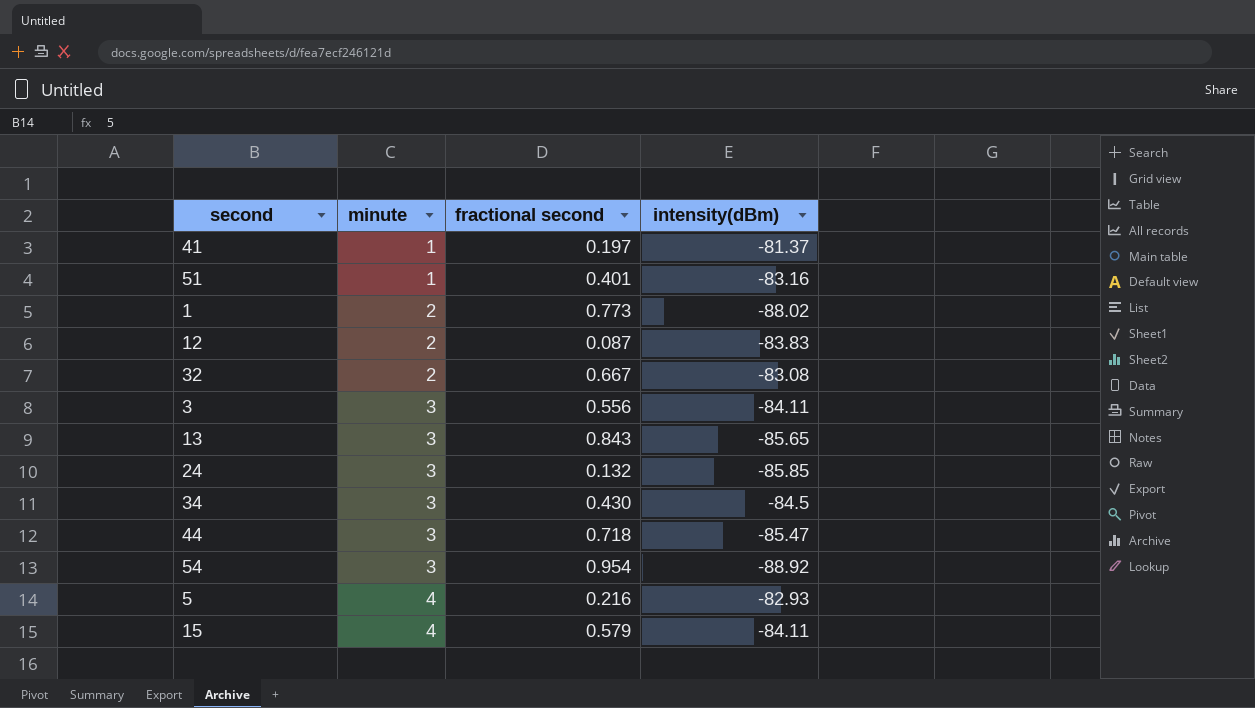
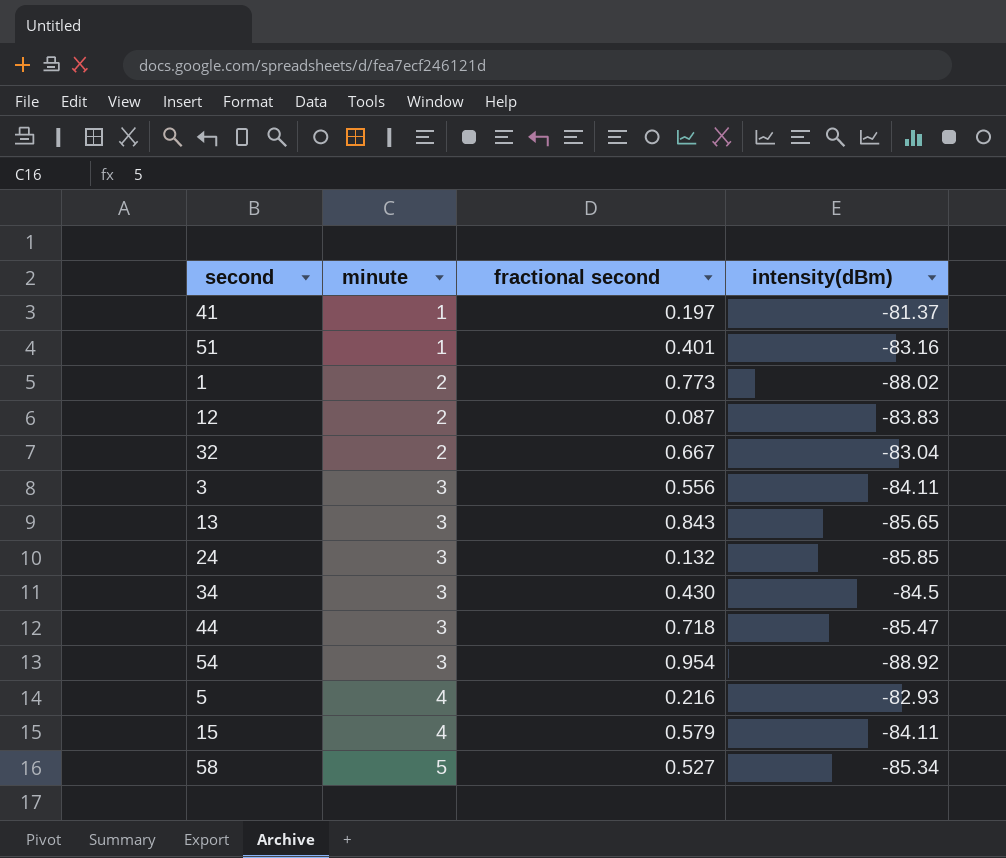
32 | intensity(dBm): -83.08 -> -83.04
row 58: none -> 5 | 0.527 | -85.34

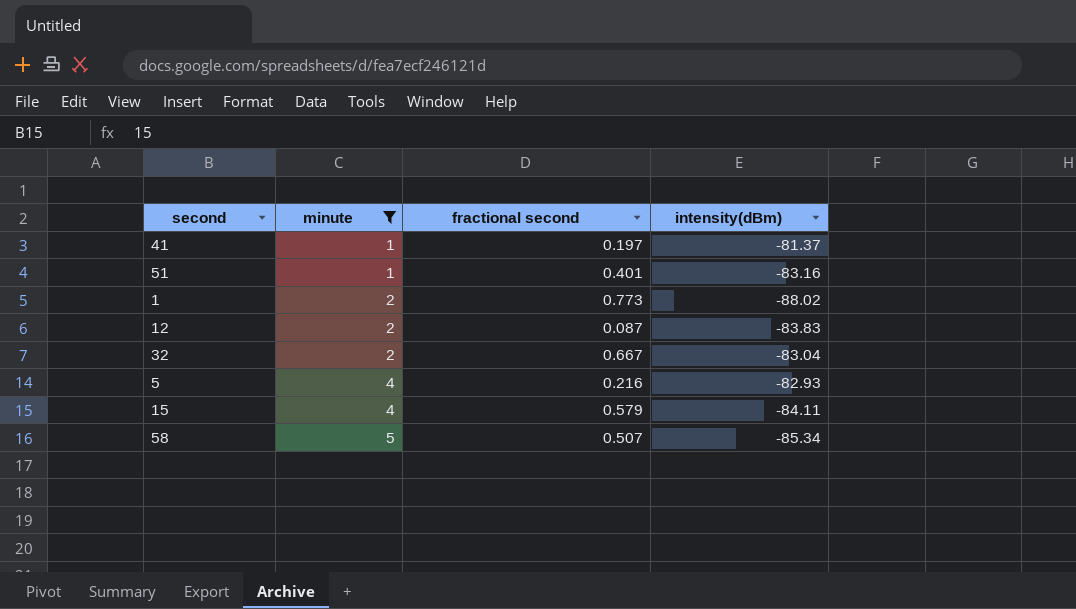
filter: none -> minute != 3
58 | fractional second: 0.527 -> 0.507

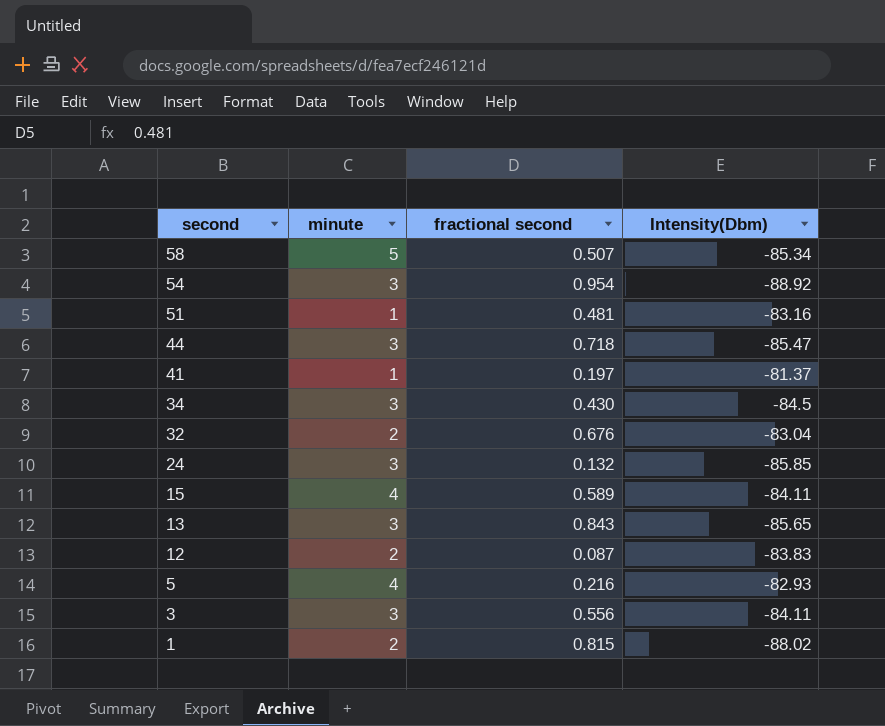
filter: minute != 3 -> none
row order: minute ascending -> second descending
column name: intensity(dBm) -> Intensity(Dbm)
51 | fractional second: 0.401 -> 0.481
32 | fractional second: 0.667 -> 0.676
15 | fractional second: 0.579 -> 0.589
1 | fractional second: 0.773 -> 0.815

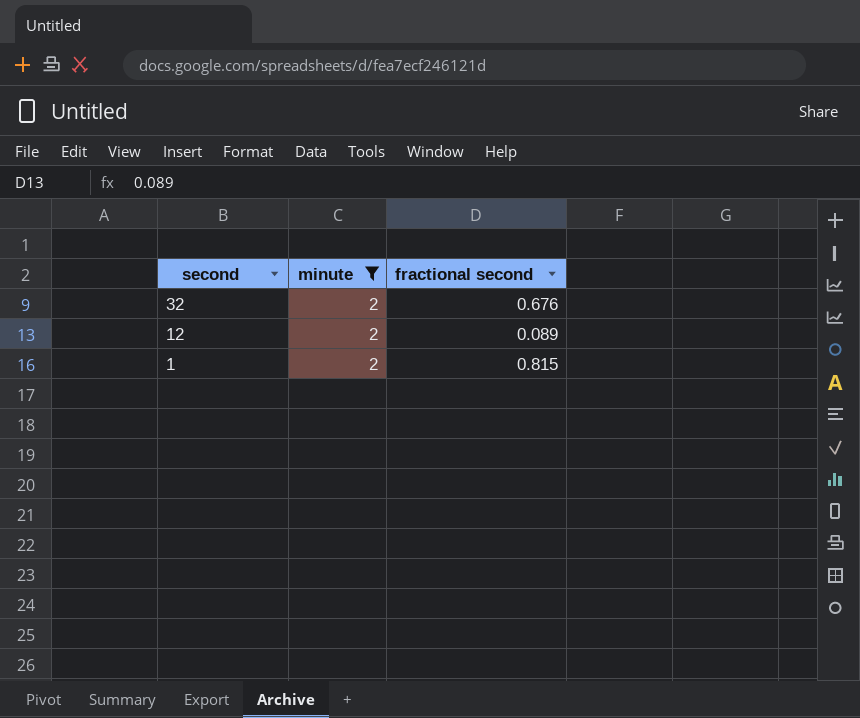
filter: none -> minute = 2
column Intensity(Dbm) | position: 4 -> none
12 | fractional second: 0.087 -> 0.089

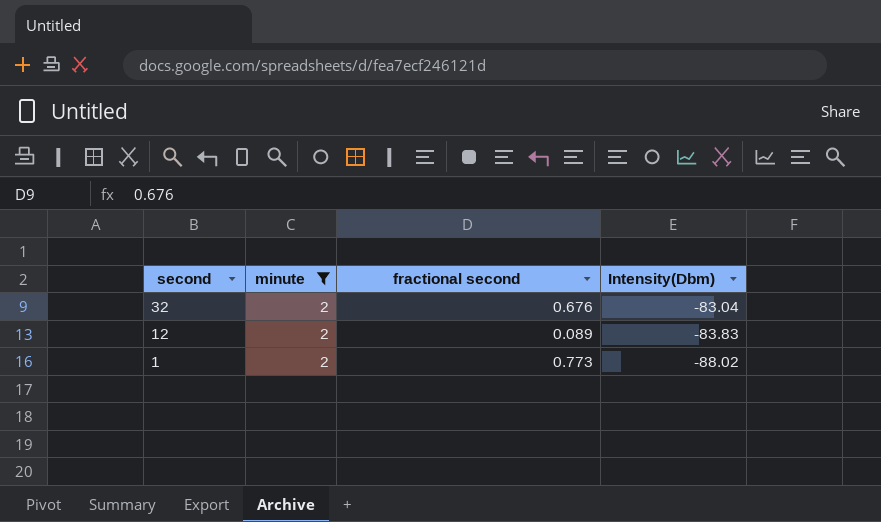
column Intensity(Dbm) | position: none -> 4
1 | fractional second: 0.815 -> 0.773

